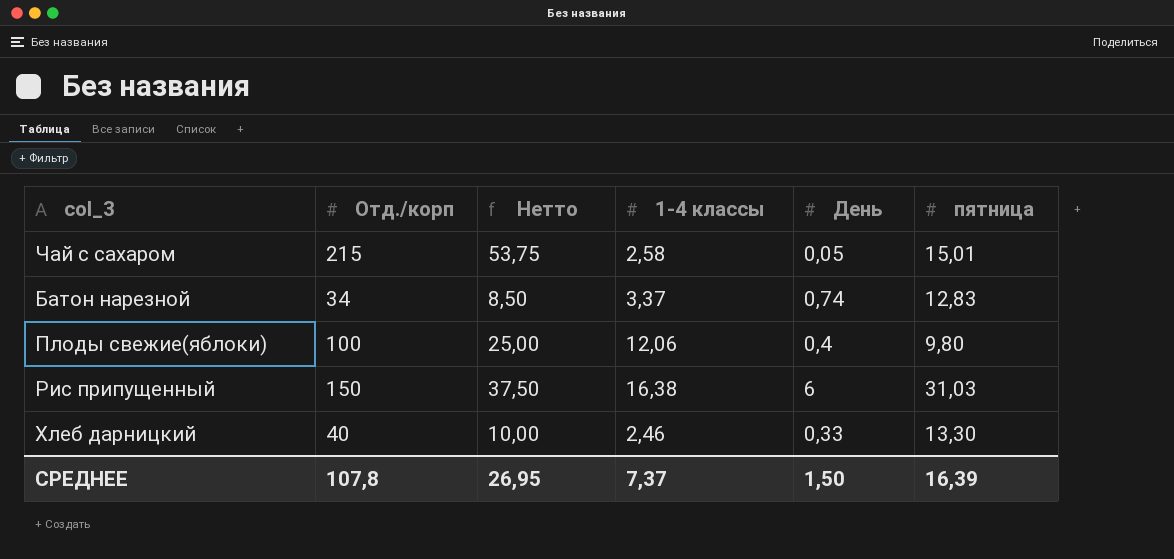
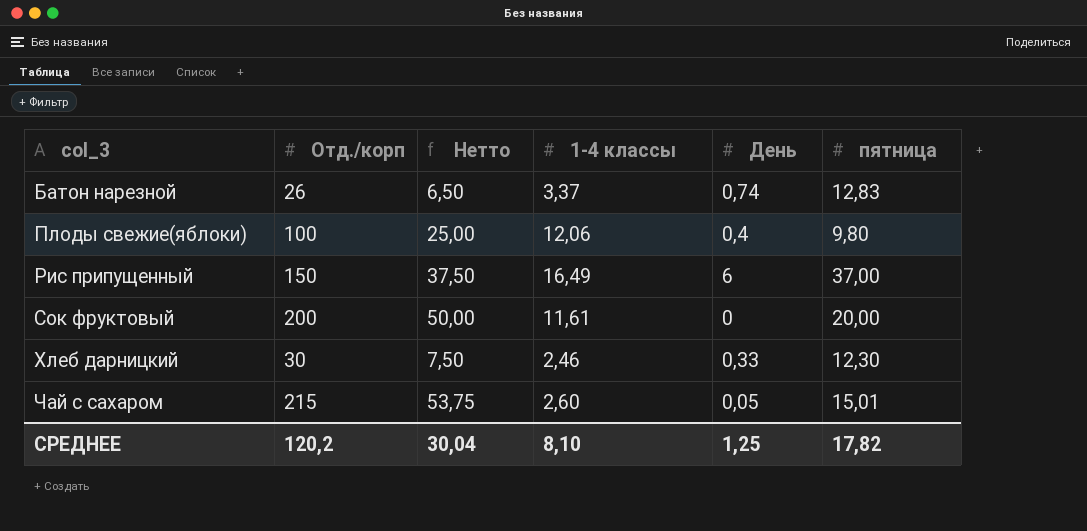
row order: none -> col_3 ascending
Батон нарезной | Отд./корп: 34 -> 26
Батон нарезной | Нетто: 8,50 -> 6,50
Рис припущенный | 1-4 классы: 16,38 -> 16,49
Рис припущенный | пятница: 31,03 -> 37,00
row Сок фруктовый: none -> 200 | 50,00 | 11,61 | 0 | 20,00
Хлеб дарницкий | Отд./корп: 40 -> 30
Хлеб дарницкий | Нетто: 10,00 -> 7,50
Хлеб дарницкий | пятница: 13,30 -> 12,30
Чай с сахаром | 1-4 классы: 2,58 -> 2,60
СРЕДНЕЕ | Отд./корп: 107,8 -> 120,2
СРЕДНЕЕ | Нетто: 26,95 -> 30,04
СРЕДНЕЕ | 1-4 классы: 7,37 -> 8,10
СРЕДНЕЕ | День: 1,50 -> 1,25
СРЕДНЕЕ | пятница: 16,39 -> 17,82

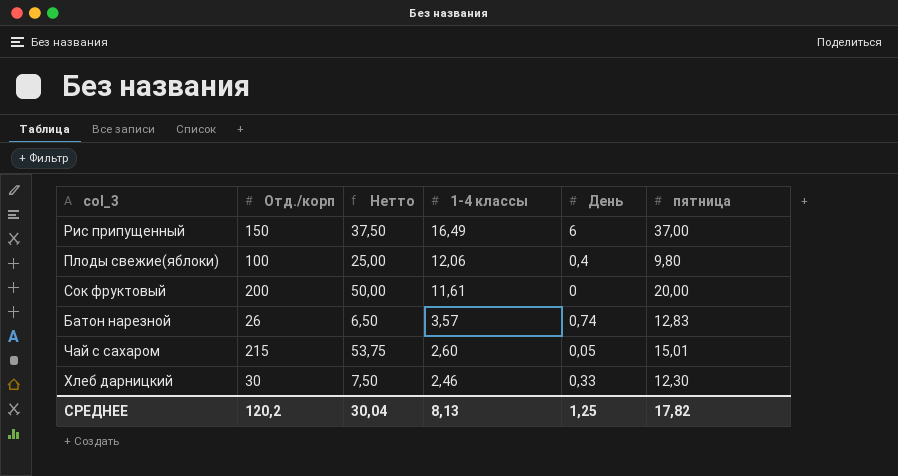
row order: col_3 ascending -> 1-4 классы descending
Батон нарезной | 1-4 классы: 3,37 -> 3,57
СРЕДНЕЕ | 1-4 классы: 8,10 -> 8,13

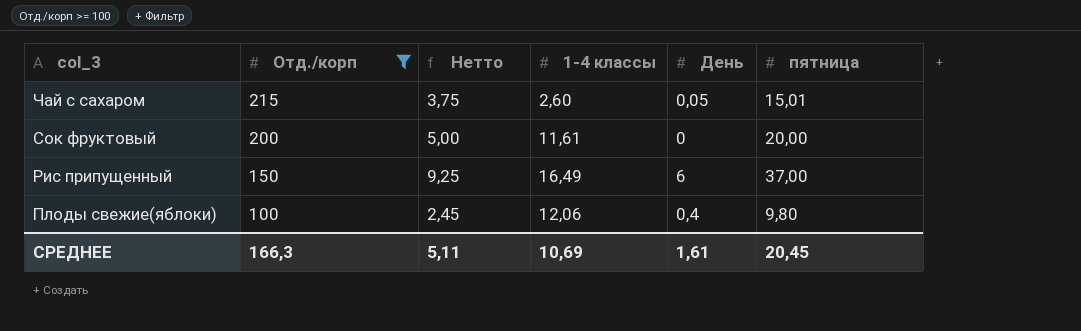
filter: none -> Отд./корп >= 100
row order: 1-4 классы descending -> col_3 descending
column Нетто | formula: [Отд./корп] * 0,25 -> [пятница] * 0,25
СРЕДНЕЕ | Отд./корп: 120,2 -> 166,3
СРЕДНЕЕ | Нетто: 30,04 -> 5,11
СРЕДНЕЕ | 1-4 классы: 8,13 -> 10,69
СРЕДНЕЕ | День: 1,25 -> 1,61
СРЕДНЕЕ | пятница: 17,82 -> 20,45

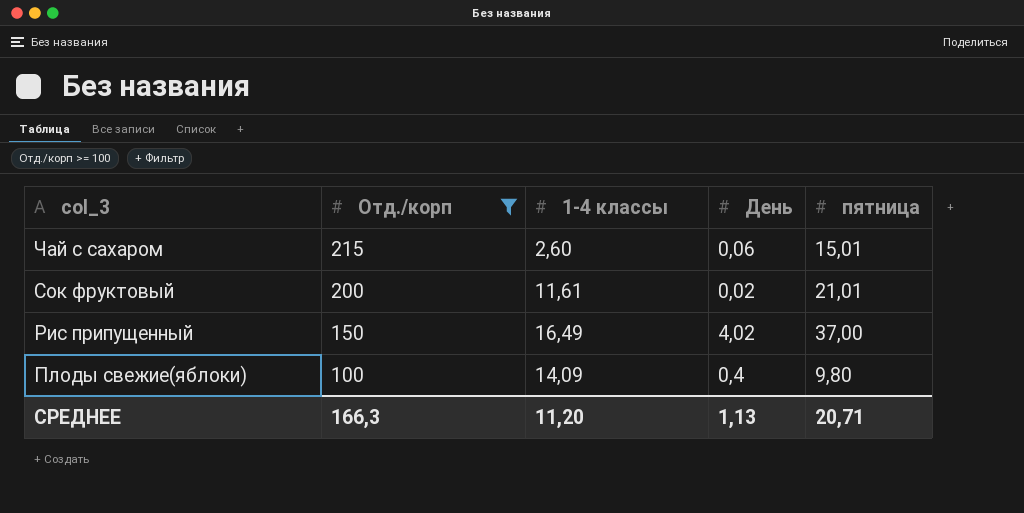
column Нетто | formula: [пятница] * 0,25 -> none
Чай с сахаром | День: 0,05 -> 0,06
Сок фруктовый | День: 0 -> 0,02
Сок фруктовый | пятница: 20,00 -> 21,01
Рис припущенный | День: 6 -> 4,02
Плоды свежие(яблоки) | 1-4 классы: 12,06 -> 14,09
СРЕДНЕЕ | 1-4 классы: 10,69 -> 11,20
СРЕДНЕЕ | День: 1,61 -> 1,13
СРЕДНЕЕ | пятница: 20,45 -> 20,71

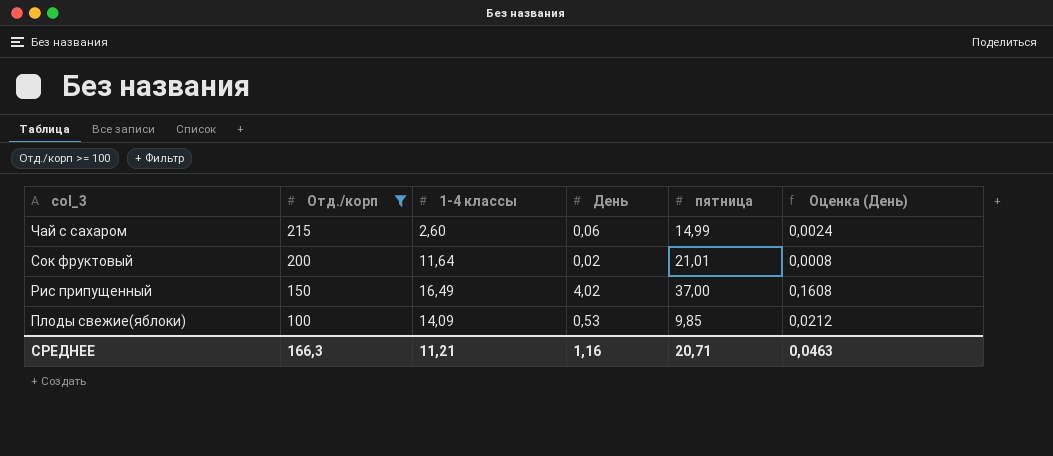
column Оценка (День) | formula: none -> [День] * 0,04
Чай с сахаром | пятница: 15,01 -> 14,99
Сок фруктовый | 1-4 классы: 11,61 -> 11,64
Плоды свежие(яблоки) | День: 0,4 -> 0,53
Плоды свежие(яблоки) | пятница: 9,80 -> 9,85
СРЕДНЕЕ | 1-4 классы: 11,20 -> 11,21
СРЕДНЕЕ | День: 1,13 -> 1,16

